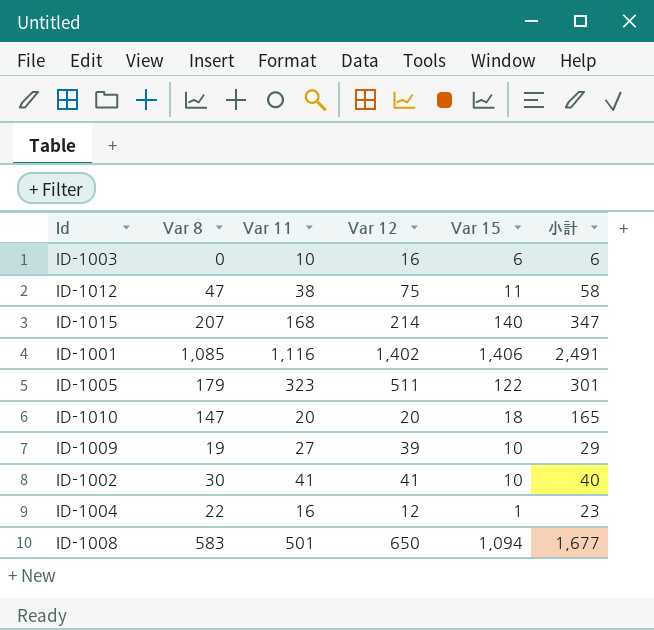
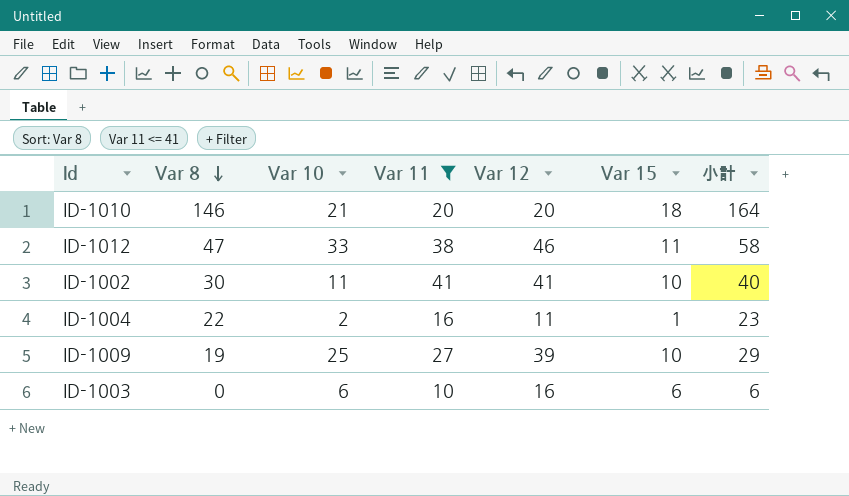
filter: none -> Var 11 <= 41
row order: none -> Var 8 descending
column Var 10 | position: none -> 3
ID-1010 | Var 8: 147 -> 146
ID-1010 | 小計: 165 -> 164
ID-1012 | Var 12: 75 -> 46
ID-1004 | Var 12: 12 -> 11

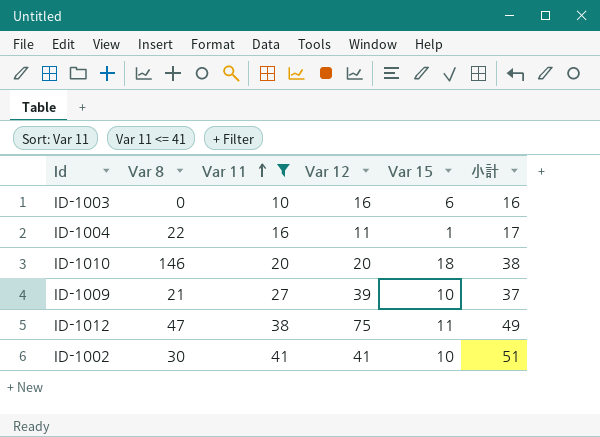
row order: Var 8 descending -> Var 11 ascending
column Var 10 | position: 3 -> none
column 小計 | formula: [Var 8] + [Var 15] -> [Var 11] + [Var 15]
ID-1009 | Var 8: 19 -> 21
ID-1012 | Var 12: 46 -> 75

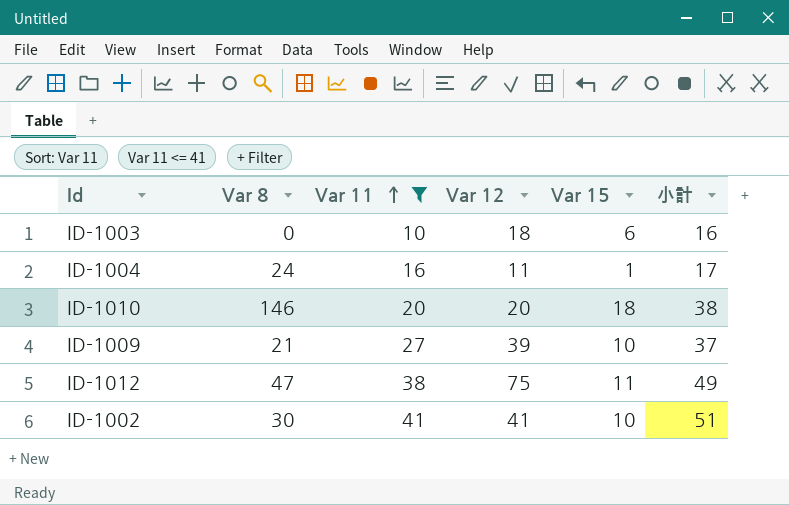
ID-1003 | Var 12: 16 -> 18
ID-1004 | Var 8: 22 -> 24

